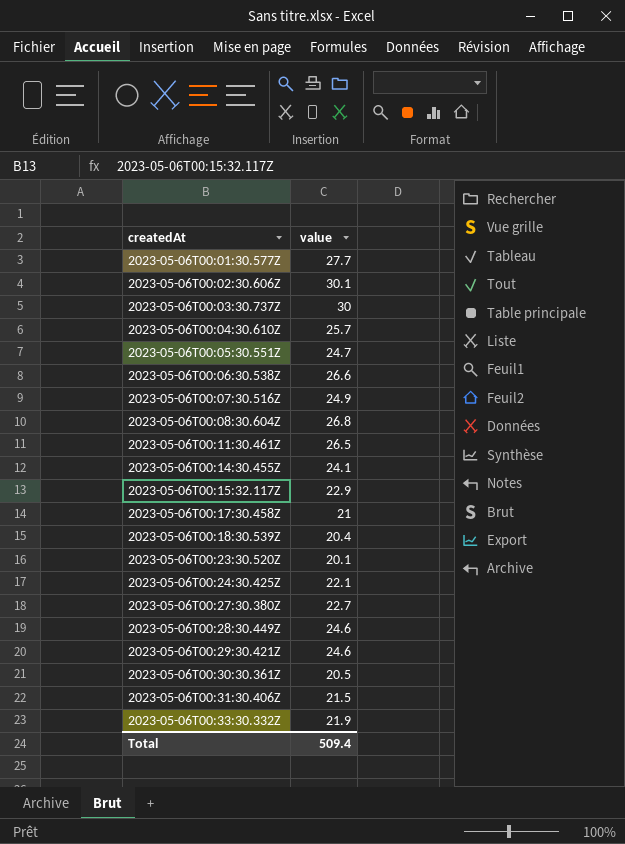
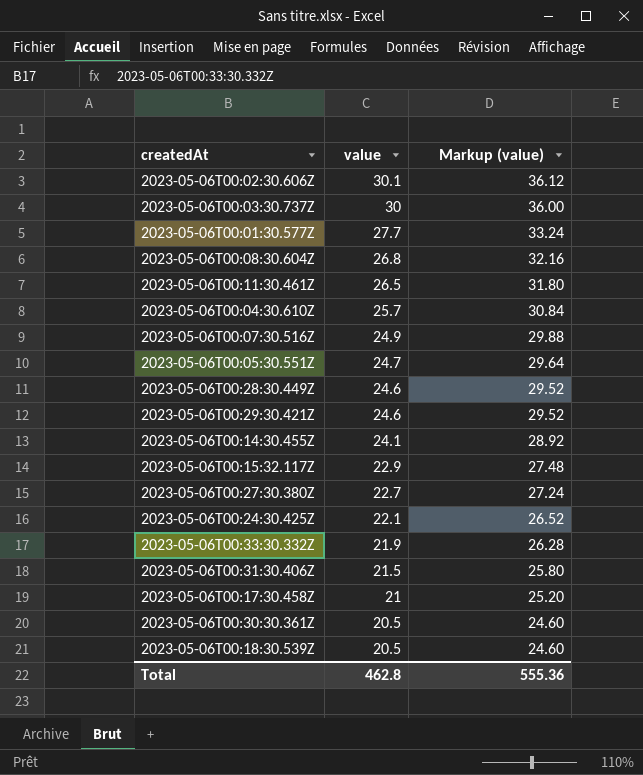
row order: createdAt ascending -> value descending
column Markup (value) | formula: none -> [value] * 1.2
row 2023-05-06T00:06:30.538Z: 26.6 -> none
row 2023-05-06T00:23:30.520Z: 20.1 -> none
2023-05-06T00:18:30.539Z | value: 20.4 -> 20.5
Total | value: 509.4 -> 462.8

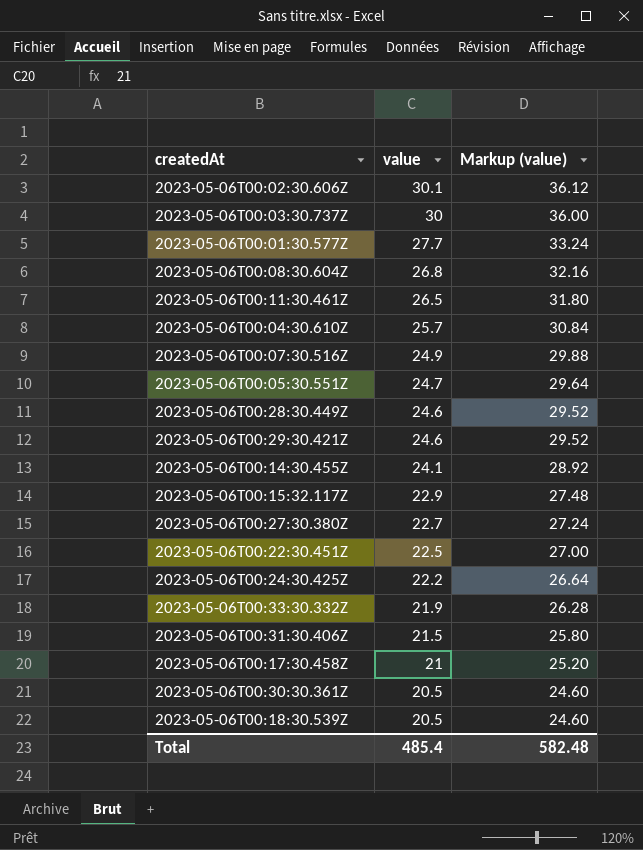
row 2023-05-06T00:22:30.451Z: none -> 22.5 | 27.00
2023-05-06T00:24:30.425Z | value: 22.1 -> 22.2
2023-05-06T00:24:30.425Z | Markup (value): 26.52 -> 26.64
Total | value: 462.8 -> 485.4
Total | Markup (value): 555.36 -> 582.48

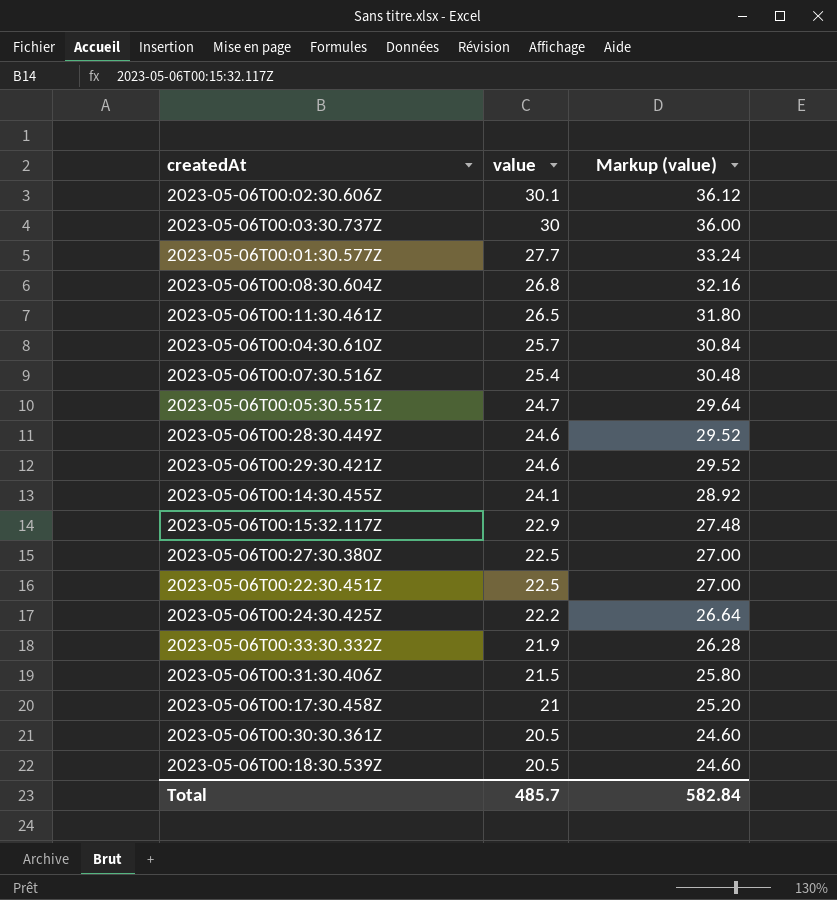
2023-05-06T00:07:30.516Z | value: 24.9 -> 25.4
2023-05-06T00:07:30.516Z | Markup (value): 29.88 -> 30.48
2023-05-06T00:27:30.380Z | value: 22.7 -> 22.5
2023-05-06T00:27:30.380Z | Markup (value): 27.24 -> 27.00
Total | value: 485.4 -> 485.7
Total | Markup (value): 582.48 -> 582.84

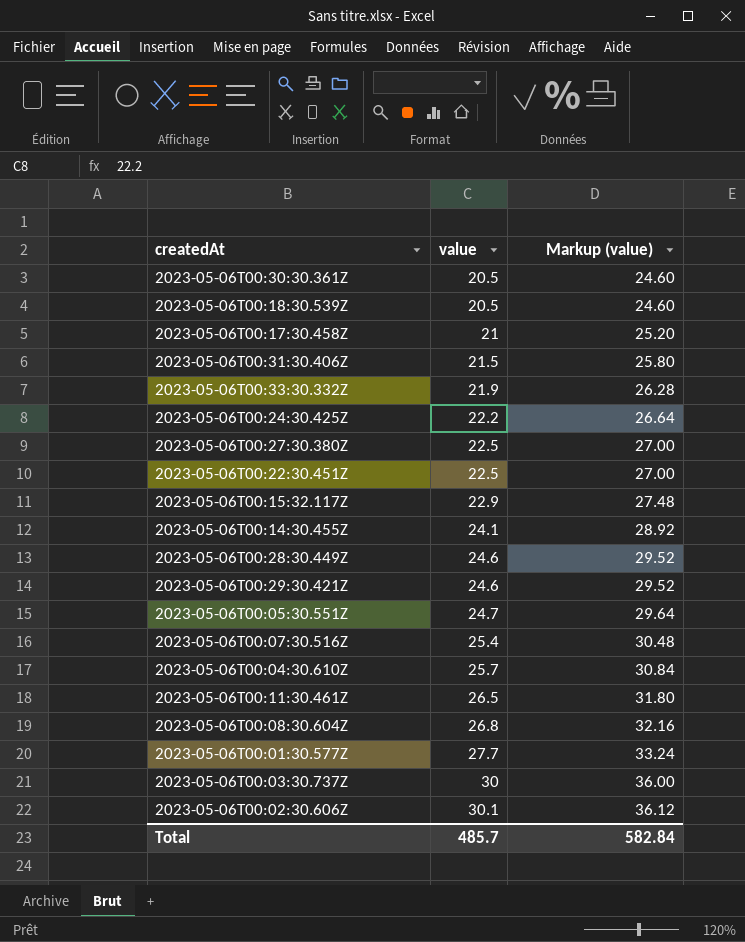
row order: value descending -> value ascending

